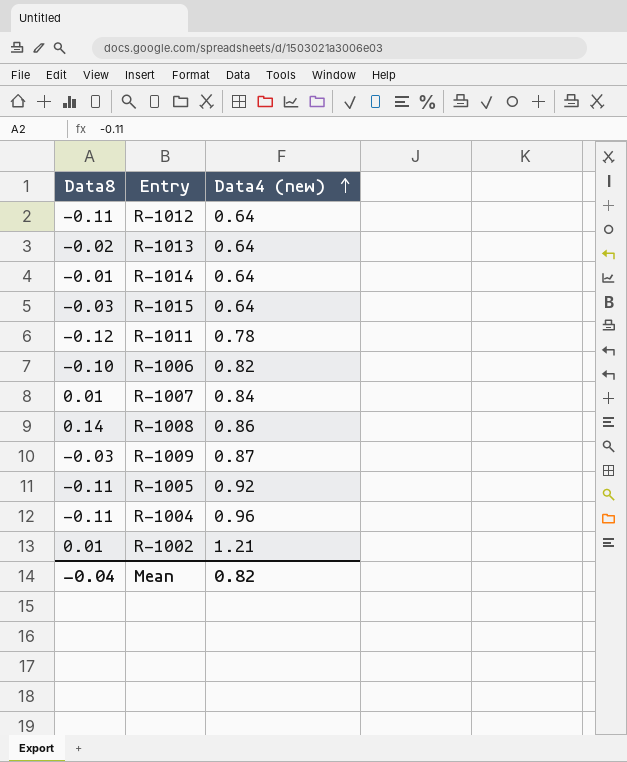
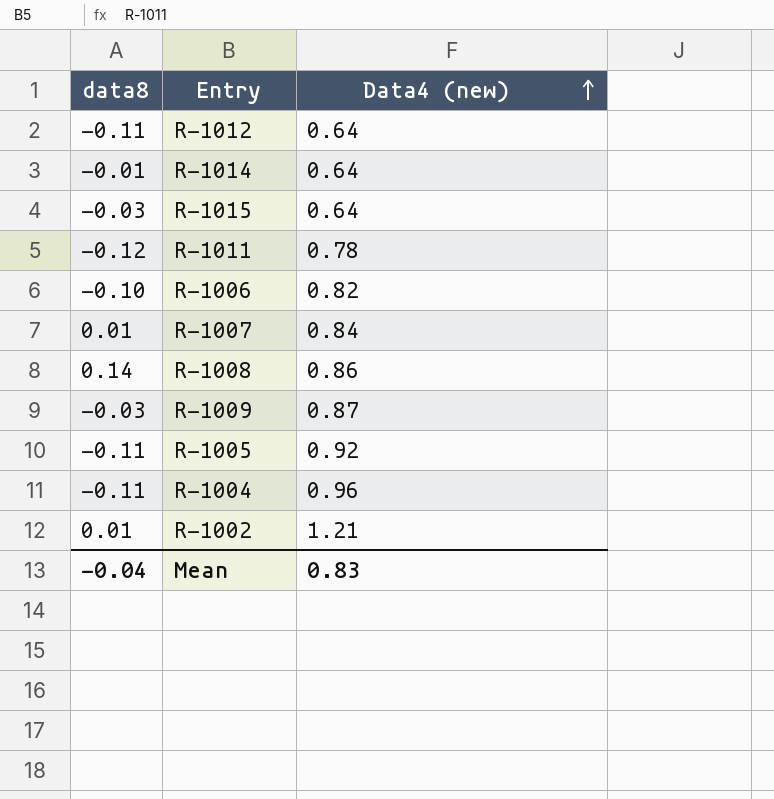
column name: Data8 -> data8
row R-1013: -0.02 | 0.64 -> none
Mean | Data4 (new): 0.82 -> 0.83

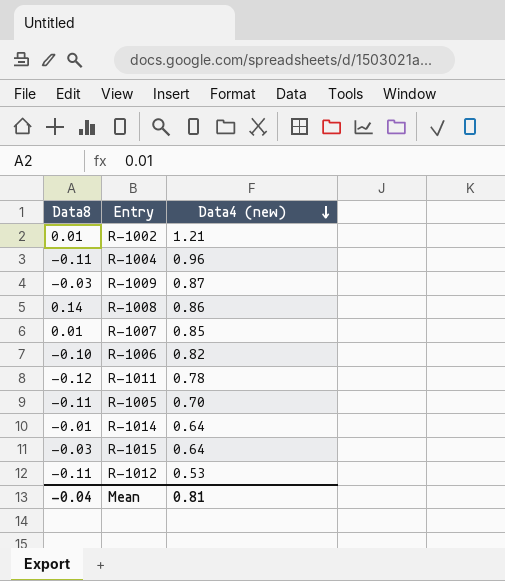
row order: Data4 (new) ascending -> Data4 (new) descending
column name: data8 -> Data8
R-1007 | Data4 (new): 0.84 -> 0.85
R-1005 | Data4 (new): 0.92 -> 0.70
R-1012 | Data4 (new): 0.64 -> 0.53
Mean | Data4 (new): 0.83 -> 0.81

